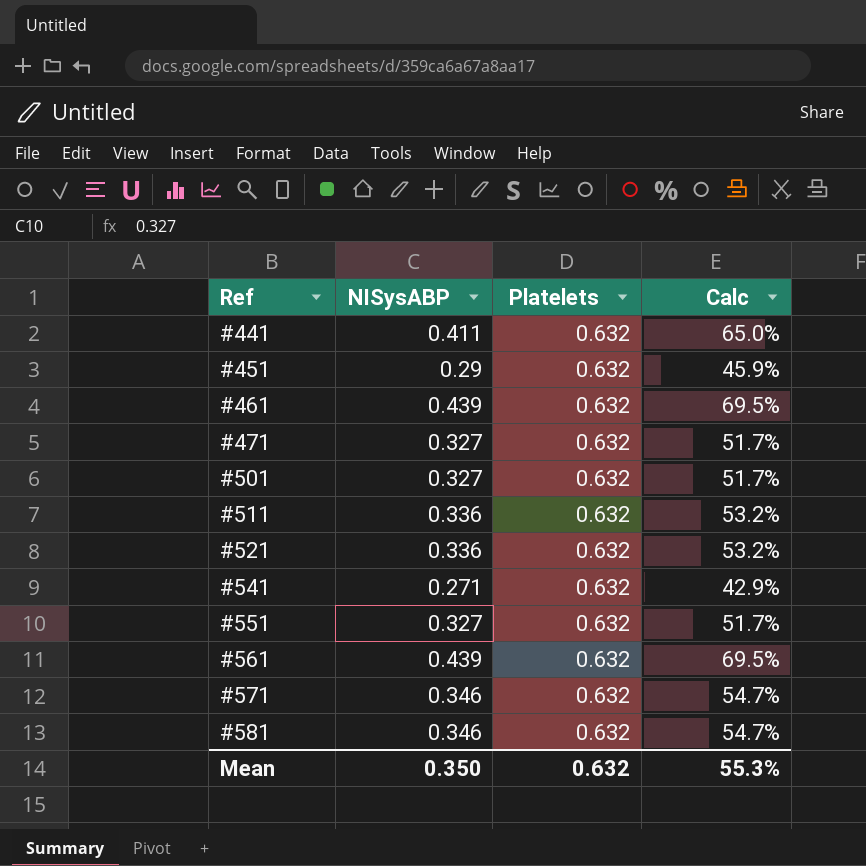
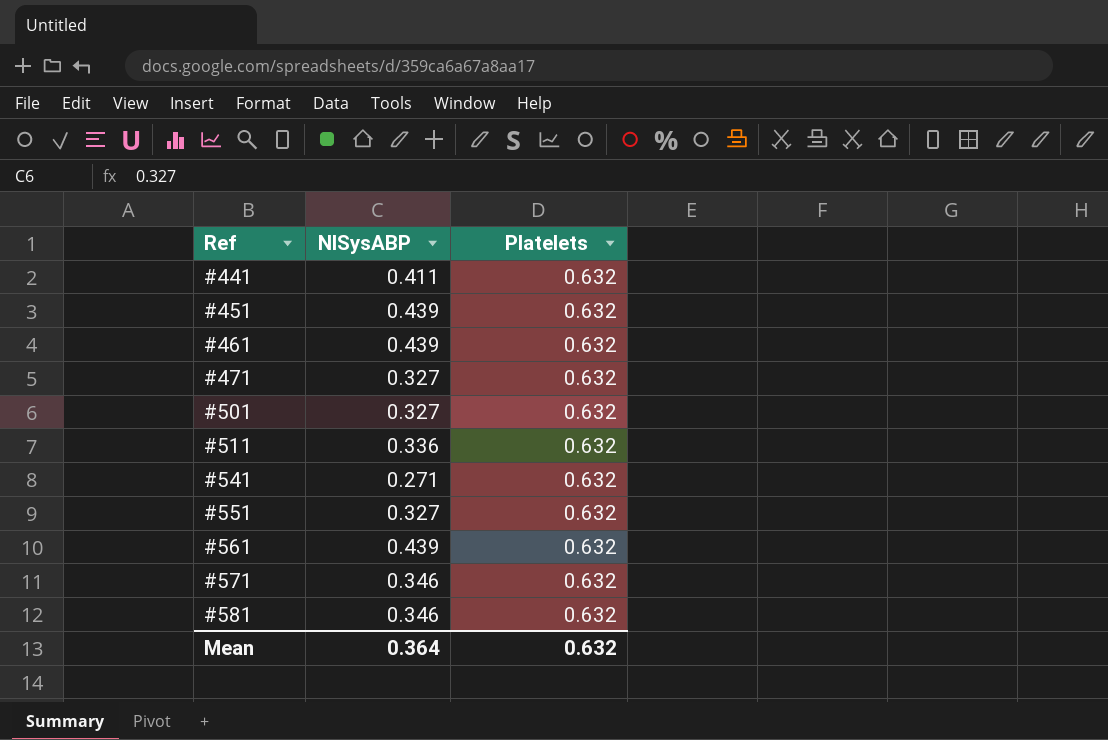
column Calc | formula: [NISysABP] / [Platelets] -> none
row #521: 0.336 | 0.632 | 53.2% -> none
#451 | NISysABP: 0.29 -> 0.439
Mean | NISysABP: 0.350 -> 0.364

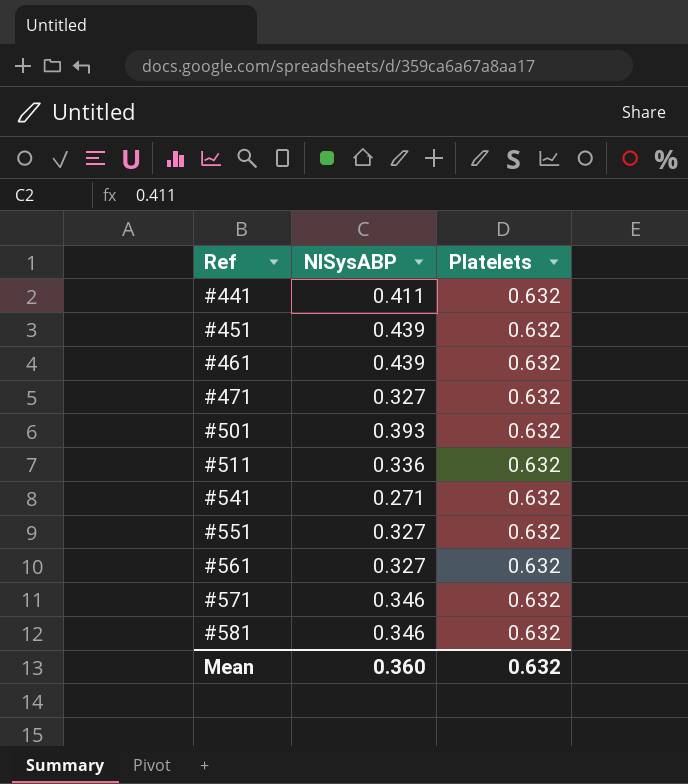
#501 | NISysABP: 0.327 -> 0.393
#561 | NISysABP: 0.439 -> 0.327
Mean | NISysABP: 0.364 -> 0.360

